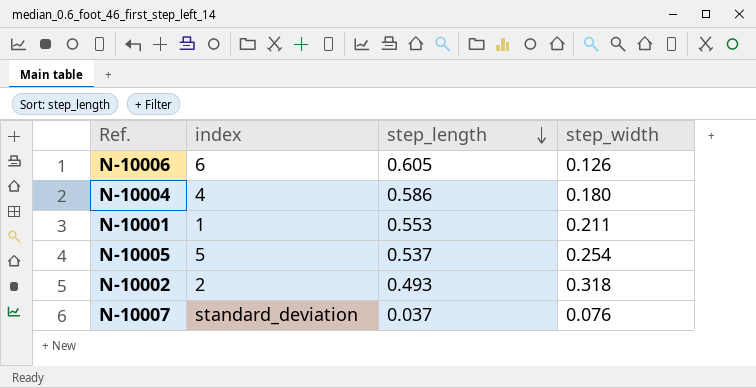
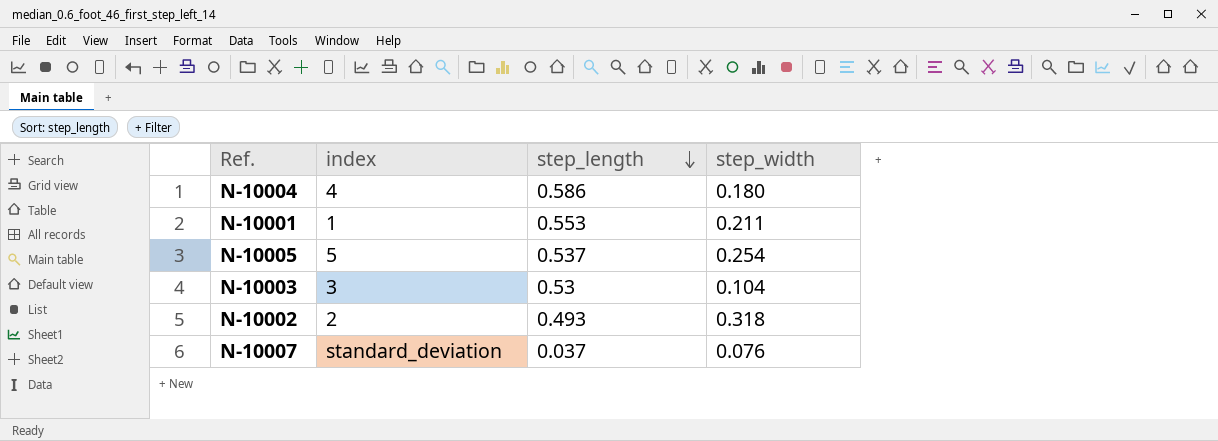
row N-10006: 6 | 0.605 | 0.126 -> none
row N-10003: none -> 3 | 0.53 | 0.104

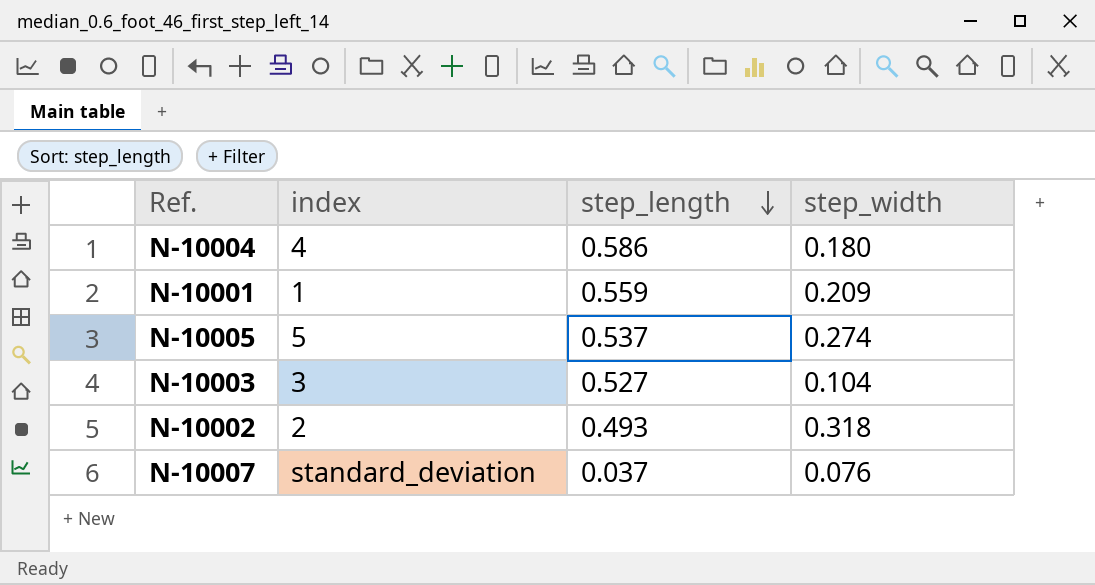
N-10001 | step_length: 0.553 -> 0.559
N-10001 | step_width: 0.211 -> 0.209
N-10005 | step_width: 0.254 -> 0.274
N-10003 | step_length: 0.53 -> 0.527

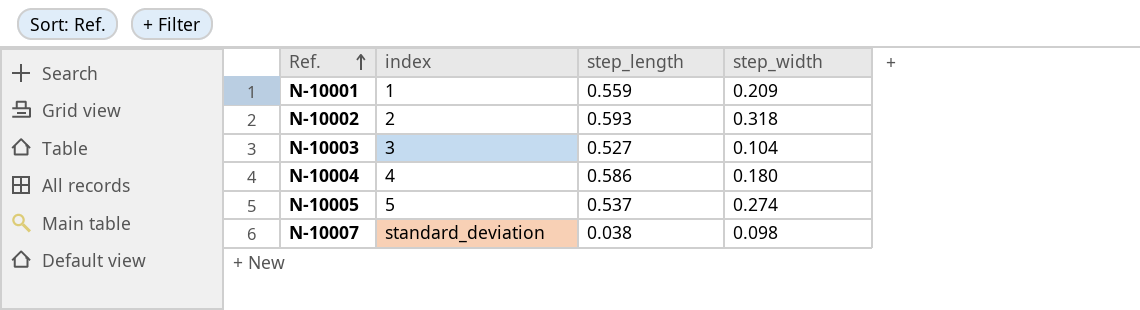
row order: step_length descending -> Ref. ascending
N-10002 | step_length: 0.493 -> 0.593
N-10007 | step_length: 0.037 -> 0.038
N-10007 | step_width: 0.076 -> 0.098

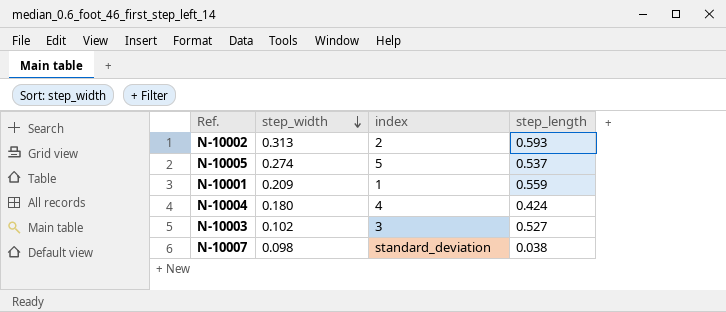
row order: Ref. ascending -> step_width descending
column step_width | position: 4 -> 2
N-10002 | step_width: 0.318 -> 0.313
N-10004 | step_length: 0.586 -> 0.424
N-10003 | step_width: 0.104 -> 0.102

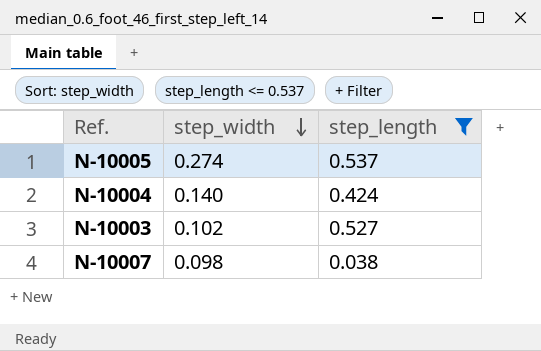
filter: none -> step_length <= 0.537
column index | position: 3 -> none
N-10004 | step_width: 0.180 -> 0.140

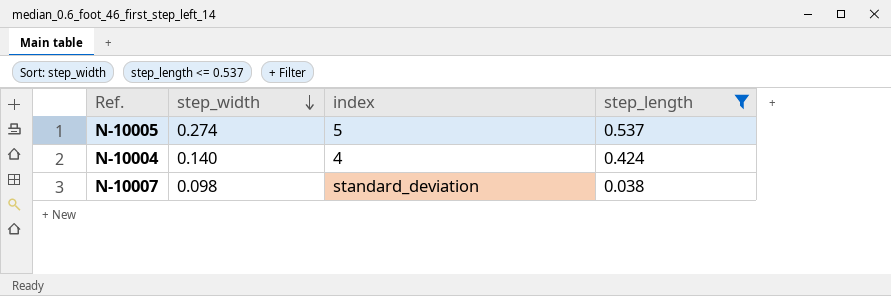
column index | position: none -> 3
row N-10003: 0.102 | 0.527 -> none

